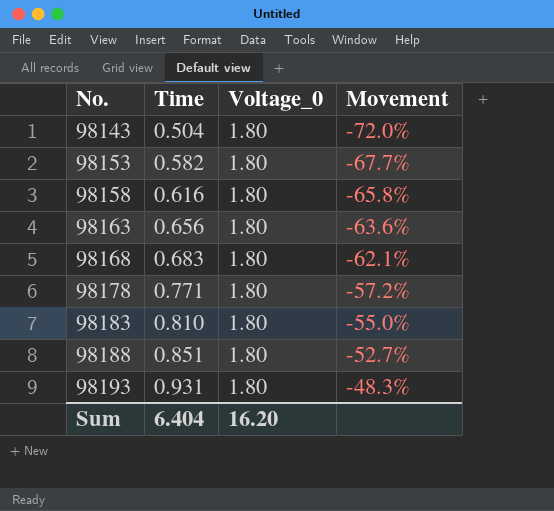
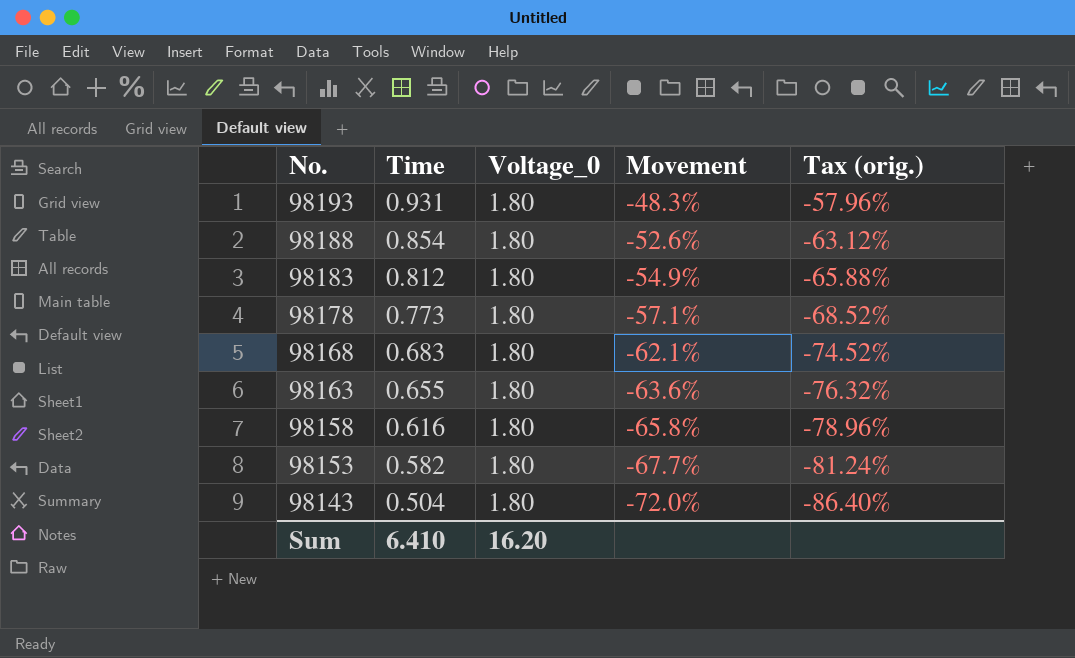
row order: No. ascending -> No. descending
column Tax (orig.) | formula: none -> [Movement] * 1.2
98188 | Time: 0.851 -> 0.854
98188 | Movement: -52.7% -> -52.6%
98183 | Time: 0.810 -> 0.812
98183 | Movement: -55.0% -> -54.9%
98178 | Time: 0.771 -> 0.773
98178 | Movement: -57.2% -> -57.1%
98163 | Time: 0.656 -> 0.655
Sum | Time: 6.404 -> 6.410

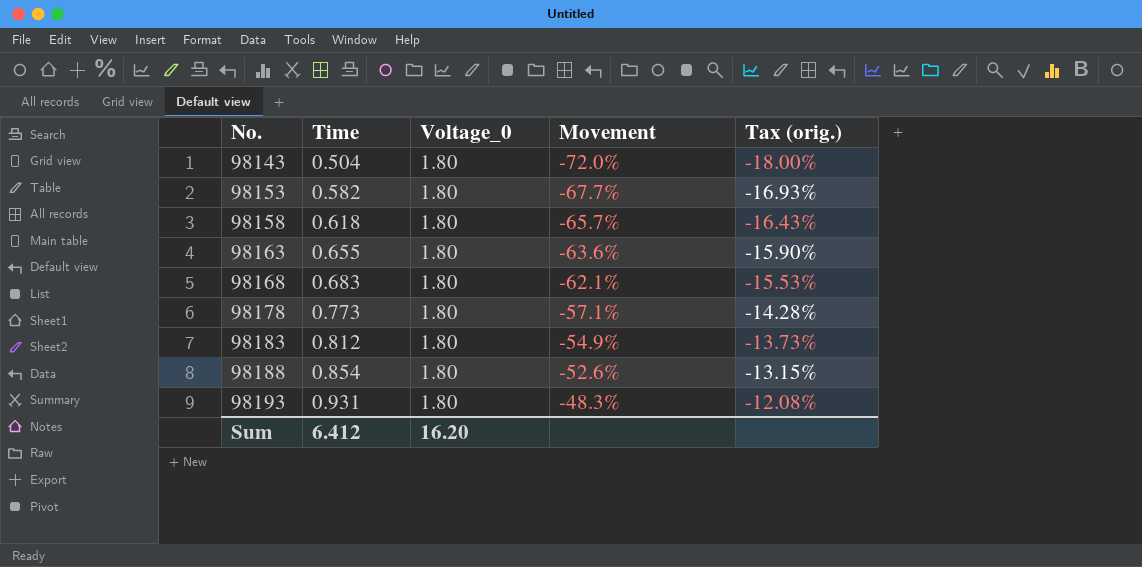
row order: No. descending -> No. ascending
column Tax (orig.) | formula: [Movement] * 1.2 -> [Movement] * 0.25
98158 | Time: 0.616 -> 0.618
98158 | Movement: -65.8% -> -65.7%
Sum | Time: 6.410 -> 6.412

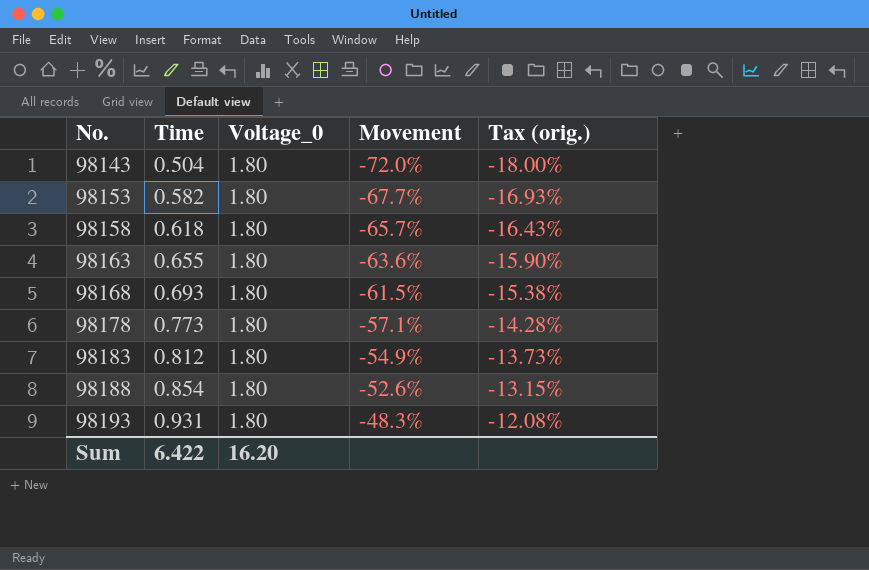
98168 | Time: 0.683 -> 0.693
98168 | Movement: -62.1% -> -61.5%
98168 | Tax (orig.): -15.53% -> -15.38%
Sum | Time: 6.412 -> 6.422

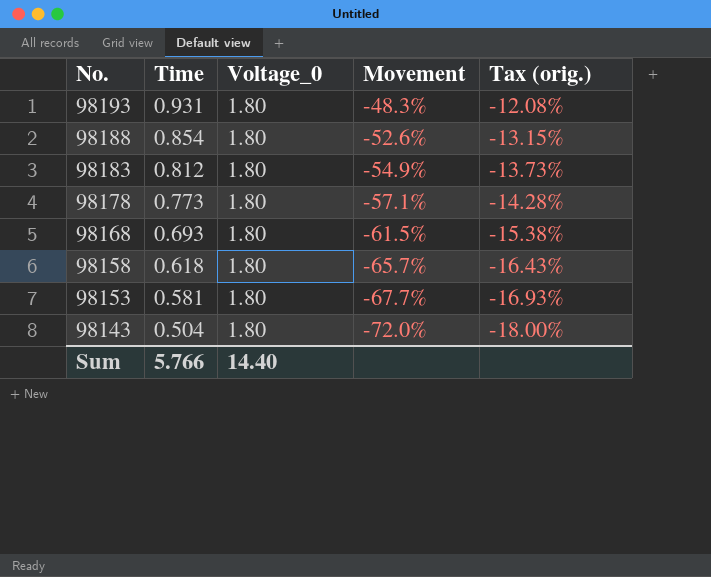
row order: No. ascending -> No. descending
row 98163: 0.655 | 1.80 | -63.6% | -15.90% -> none
98153 | Time: 0.582 -> 0.581
Sum | Time: 6.422 -> 5.766
Sum | Voltage_0: 16.20 -> 14.40

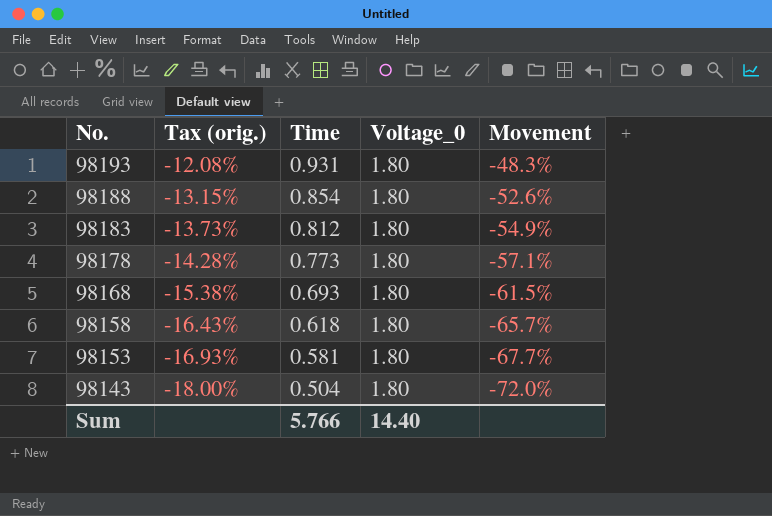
column Tax (orig.) | position: 5 -> 2

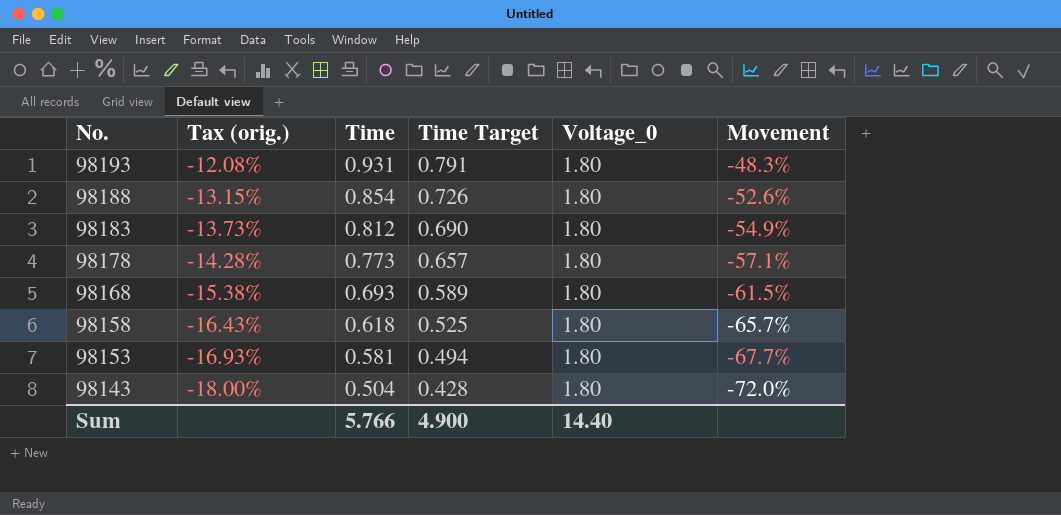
column Time Target | formula: none -> [Time] * 0.85

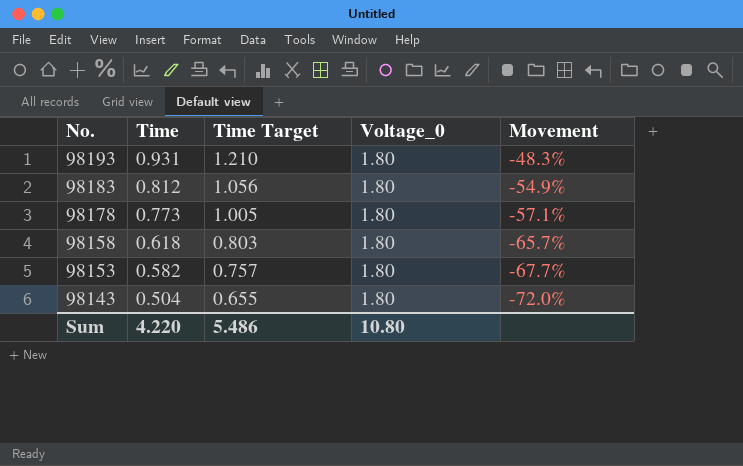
column Tax (orig.) | formula: [Movement] * 0.25 -> none
column Time Target | formula: [Time] * 0.85 -> [Time] * 1.3
row 98188: -13.15% | 0.854 | 0.726 | 1.80 | -52.6% -> none
row 98168: -15.38% | 0.693 | 0.589 | 1.80 | -61.5% -> none
98153 | Time: 0.581 -> 0.582
Sum | Time: 5.766 -> 4.220
Sum | Time Target: 4.900 -> 5.486
Sum | Voltage_0: 14.40 -> 10.80

